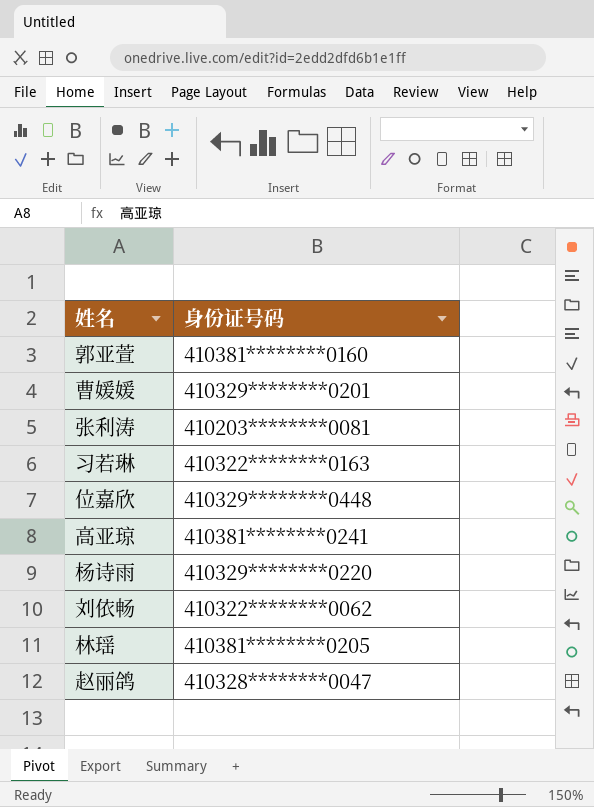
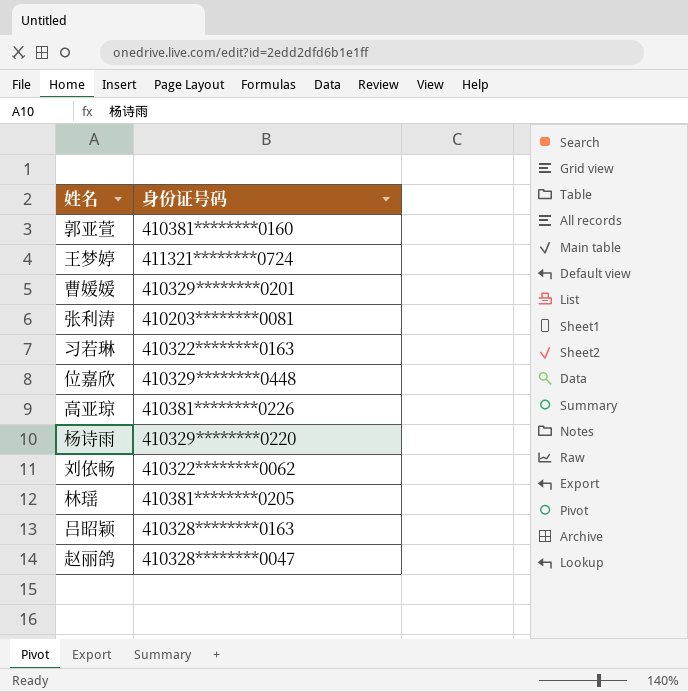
row 王梦婷: none -> 411321********0724
高亚琼 | 身份证号码: 410381********0241 -> 410381********0226
row 吕昭颖: none -> 410328********0163

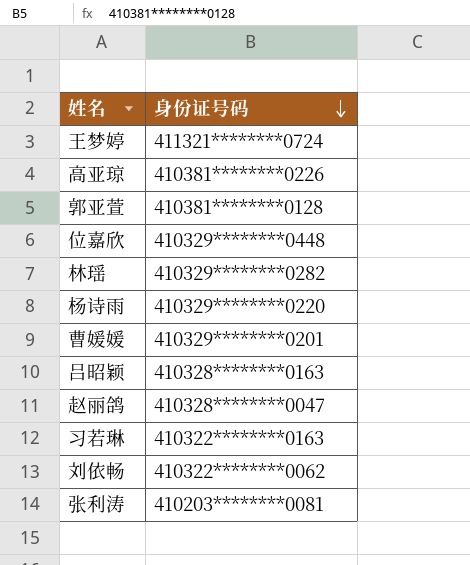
row order: none -> 身份证号码 descending
郭亚萱 | 身份证号码: 410381********0160 -> 410381********0128
林瑶 | 身份证号码: 410381********0205 -> 410329********0282

